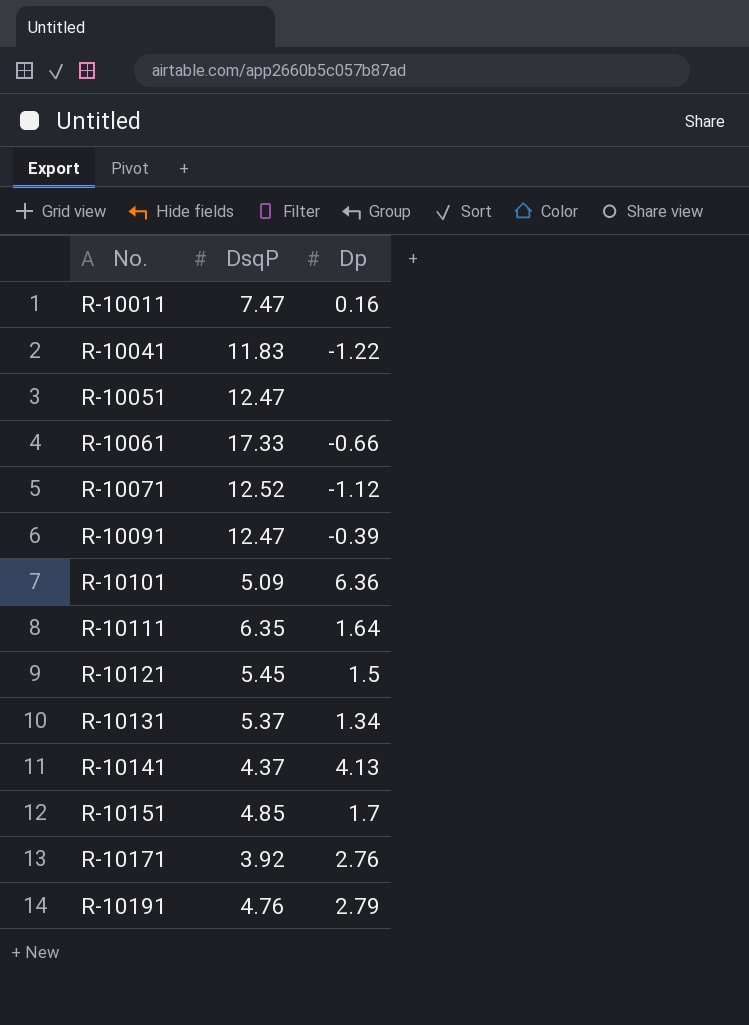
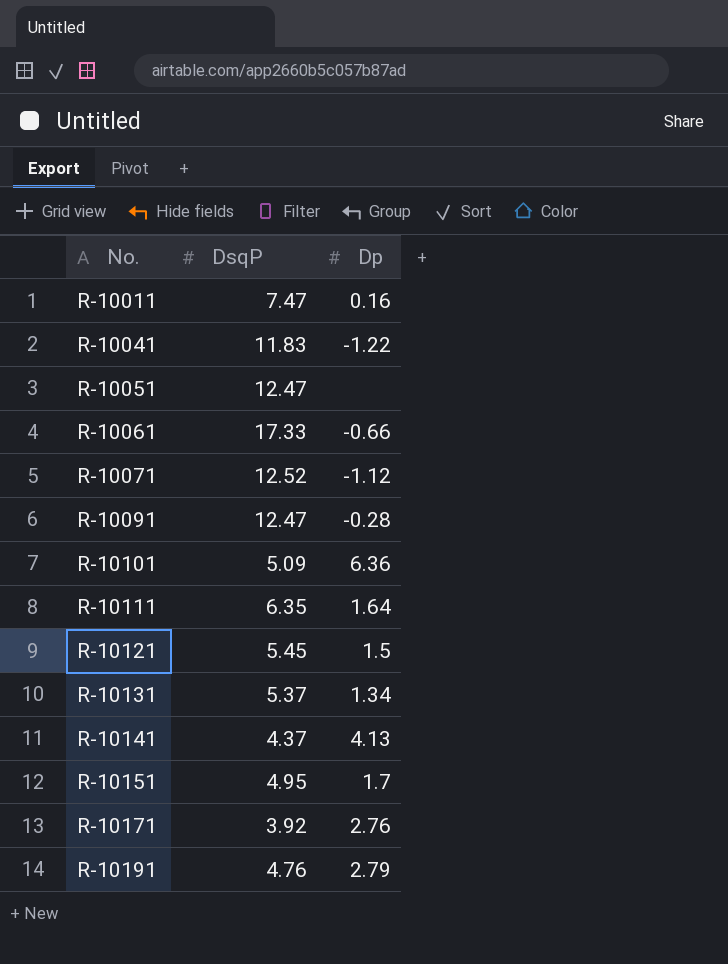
R-10091 | Dp: -0.39 -> -0.28
R-10151 | DsqP: 4.85 -> 4.95

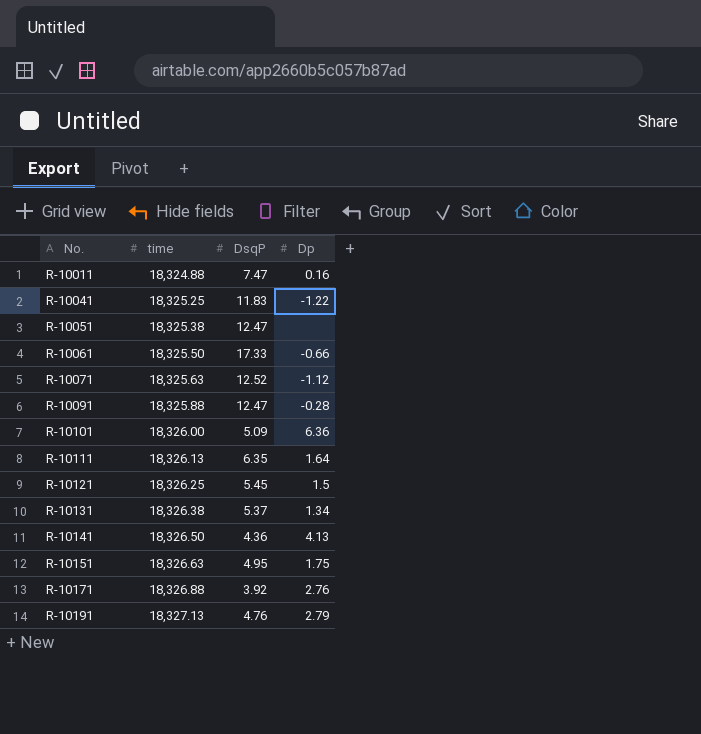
column time | position: none -> 2
R-10141 | DsqP: 4.37 -> 4.36
R-10151 | Dp: 1.7 -> 1.75

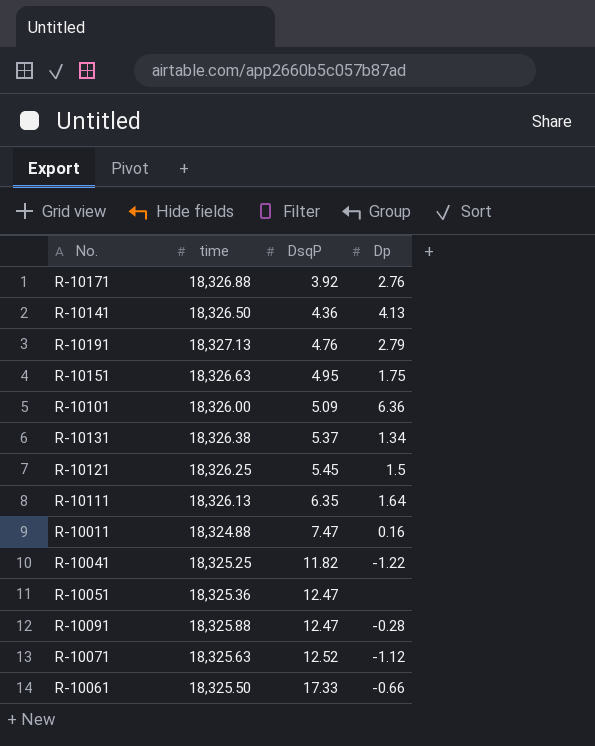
row order: No. ascending -> DsqP ascending
R-10041 | DsqP: 11.83 -> 11.82
R-10051 | time: 18,325.38 -> 18,325.36

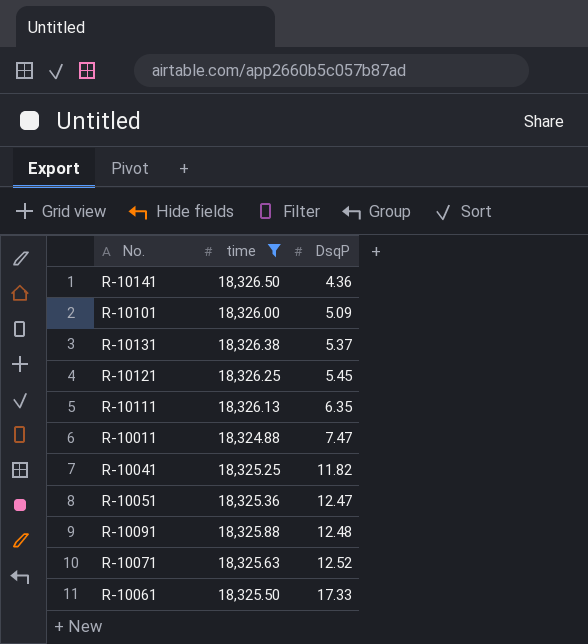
filter: none -> time <= 18,326.50
column Dp | position: 4 -> none
R-10091 | DsqP: 12.47 -> 12.48

